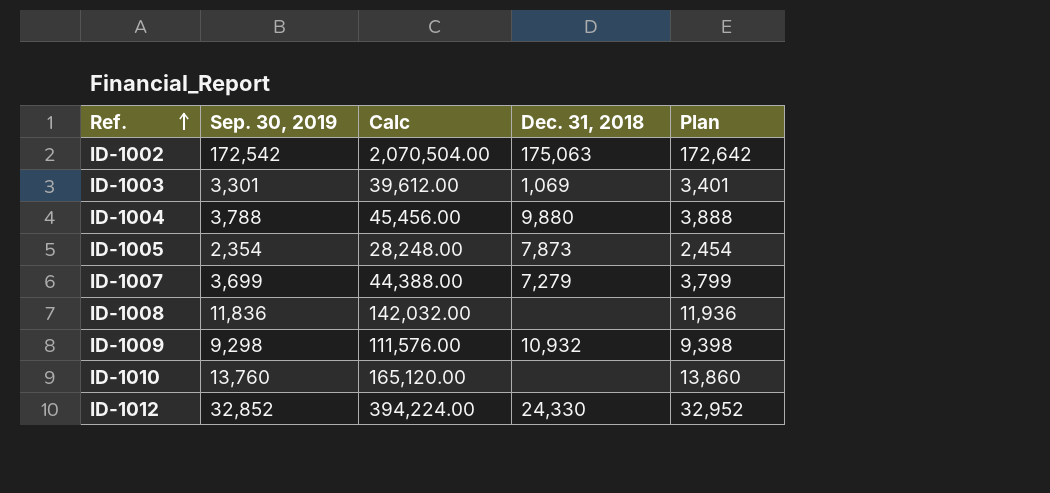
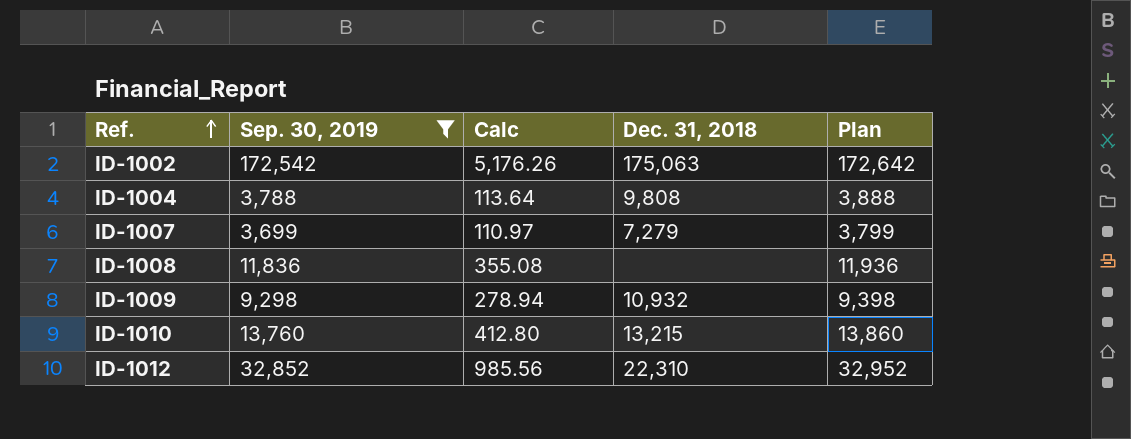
filter: none -> Sep. 30, 2019 >= 3,699
column Calc | formula: [Sep. 30, 2019] * 12 -> [Sep. 30, 2019] * 0.03
ID-1004 | Dec. 31, 2018: 9,880 -> 9,808
ID-1010 | Dec. 31, 2018: none -> 13,215
ID-1012 | Dec. 31, 2018: 24,330 -> 22,310

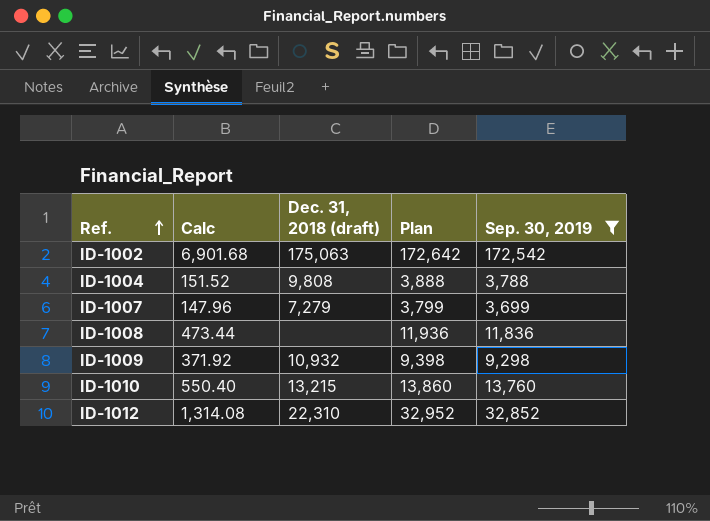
column Calc | formula: [Sep. 30, 2019] * 0.03 -> [Sep. 30, 2019] * 0.04
column name: Dec. 31, 2018 -> Dec. 31, 2018 (draft)
column Sep. 30, 2019 | position: 2 -> 5

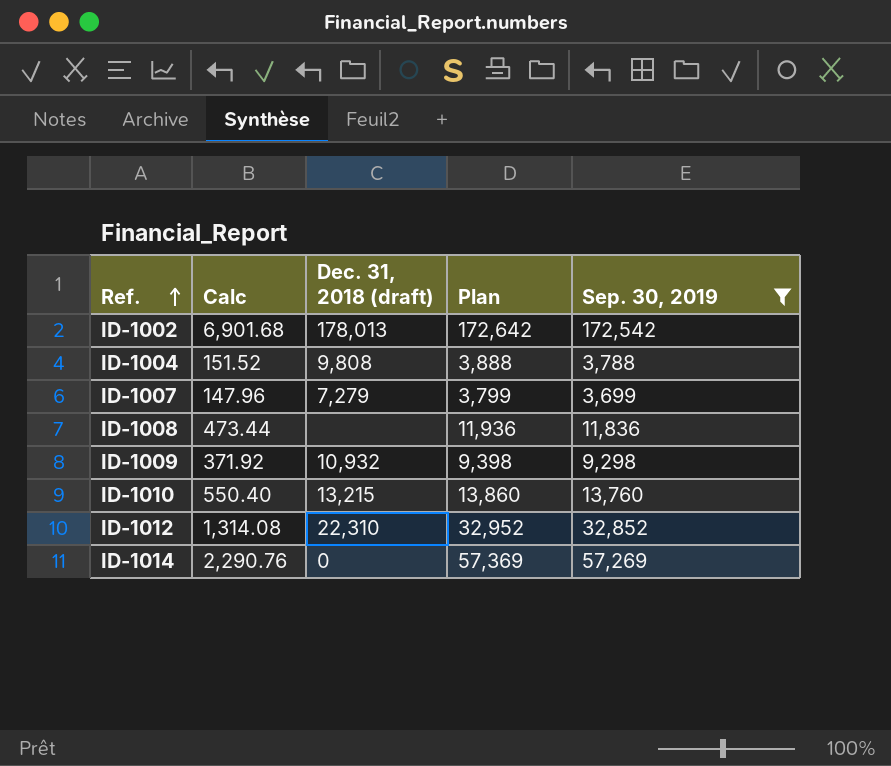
ID-1002 | Dec. 31, 2018 (draft): 175,063 -> 178,013
row ID-1014: none -> 2,290.76 | 0 | 57,369 | 57,269

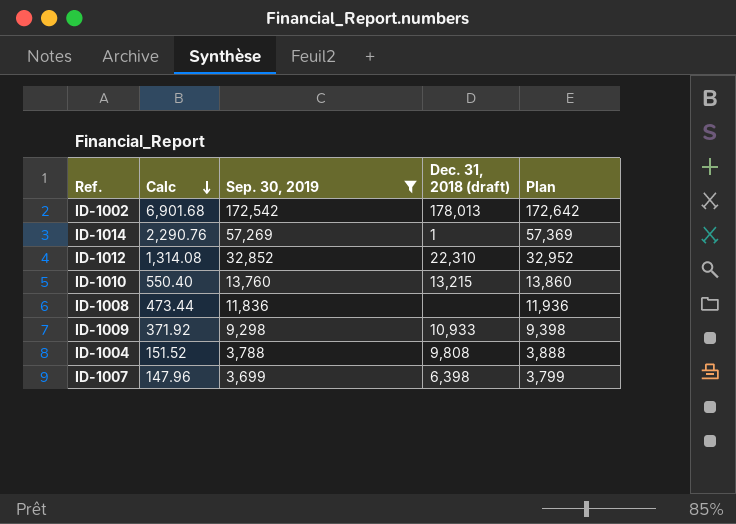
row order: Ref. ascending -> Calc descending
column Sep. 30, 2019 | position: 5 -> 3
ID-1014 | Dec. 31, 2018 (draft): 0 -> 1
ID-1009 | Dec. 31, 2018 (draft): 10,932 -> 10,933
ID-1007 | Dec. 31, 2018 (draft): 7,279 -> 6,398

